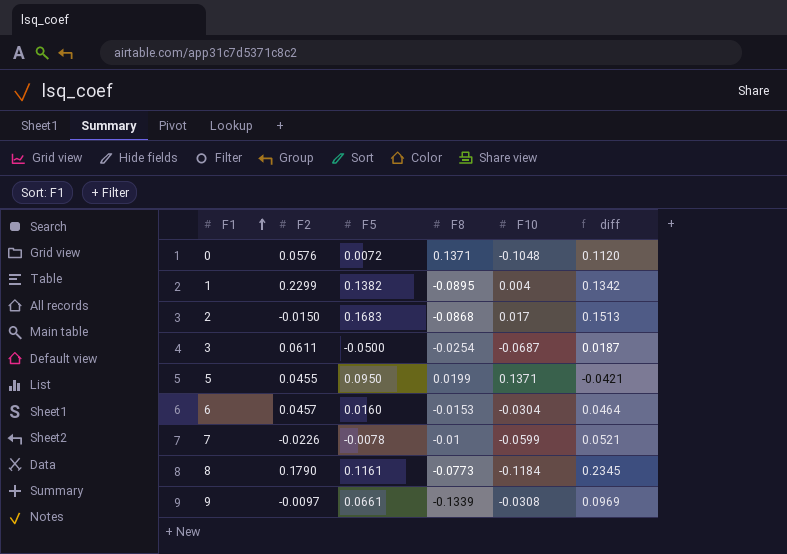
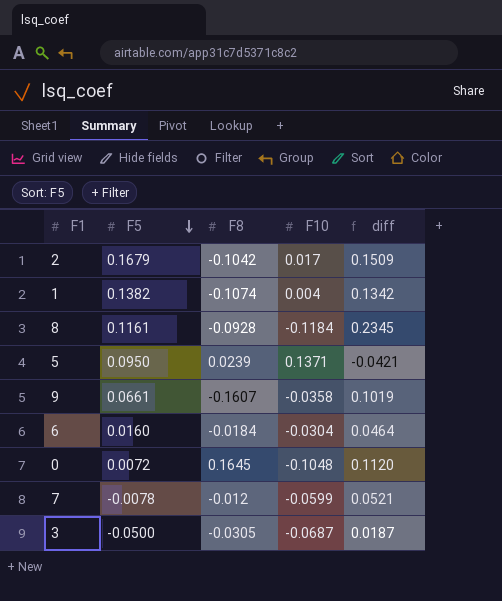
row order: F1 ascending -> F5 descending
column F2 | position: 2 -> none
2 | F5: 0.1683 -> 0.1679
2 | F8: -0.0868 -> -0.1042
2 | diff: 0.1513 -> 0.1509
1 | F8: -0.0895 -> -0.1074
8 | F8: -0.0773 -> -0.0928
5 | F8: 0.0199 -> 0.0239
9 | F8: -0.1339 -> -0.1607
9 | F10: -0.0308 -> -0.0358
9 | diff: 0.0969 -> 0.1019
6 | F8: -0.0153 -> -0.0184
0 | F8: 0.1371 -> 0.1645
7 | F8: -0.01 -> -0.012
3 | F8: -0.0254 -> -0.0305

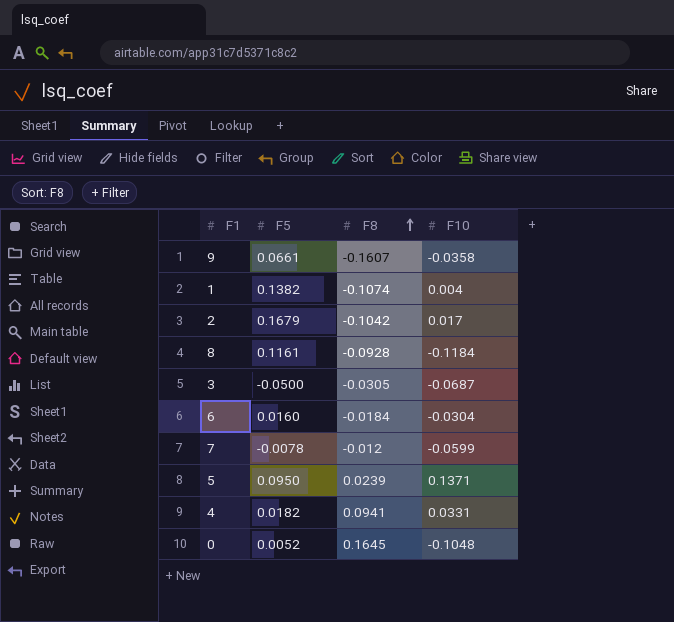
row order: F5 descending -> F8 ascending
column diff | formula: [F5] - [F10] -> none
row 4: none -> 0.0182 | 0.0941 | 0.0331
0 | F5: 0.0072 -> 0.0052

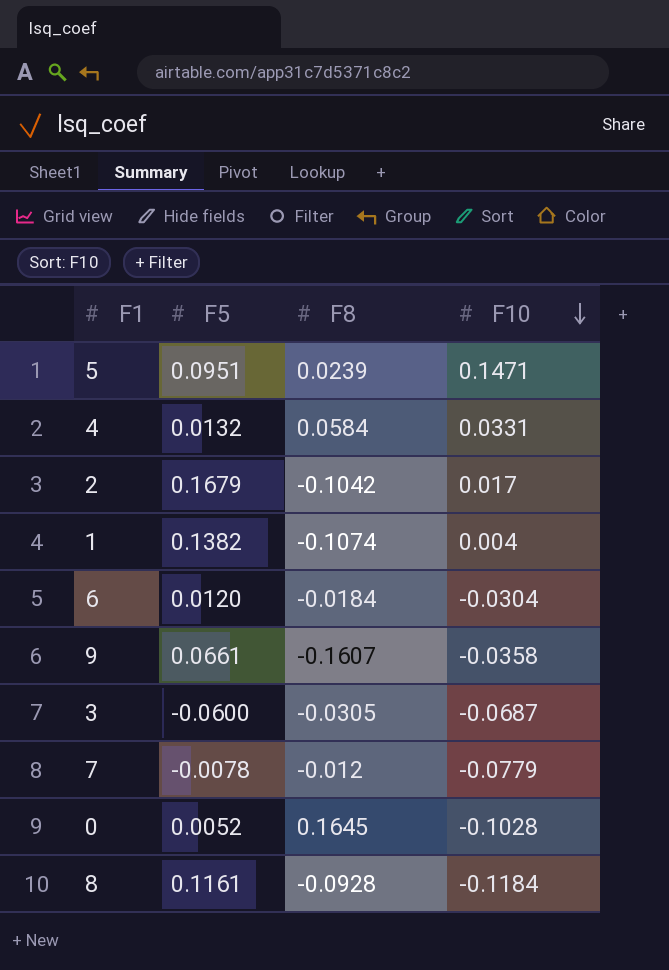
row order: F8 ascending -> F10 descending
5 | F5: 0.0950 -> 0.0951
5 | F10: 0.1371 -> 0.1471
4 | F5: 0.0182 -> 0.0132
4 | F8: 0.0941 -> 0.0584
6 | F5: 0.0160 -> 0.0120
3 | F5: -0.0500 -> -0.0600
7 | F10: -0.0599 -> -0.0779
0 | F10: -0.1048 -> -0.1028

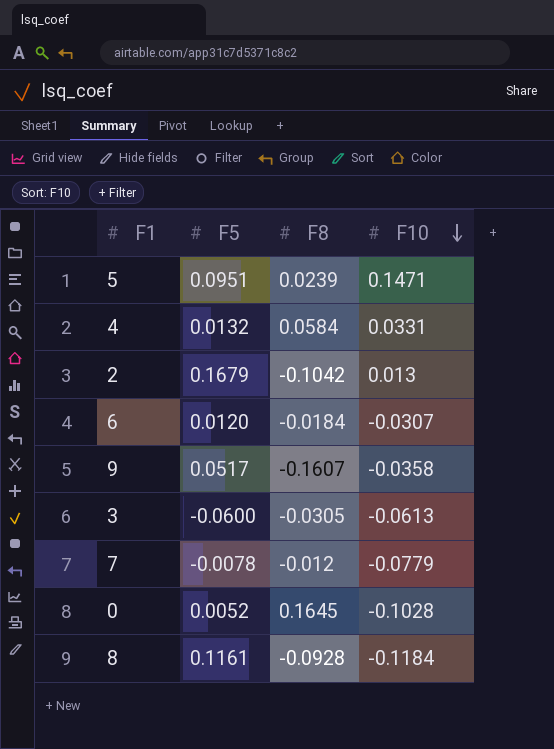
row 1: 0.1382 | -0.1074 | 0.004 -> none
2 | F10: 0.017 -> 0.013
6 | F10: -0.0304 -> -0.0307
9 | F5: 0.0661 -> 0.0517
3 | F10: -0.0687 -> -0.0613

